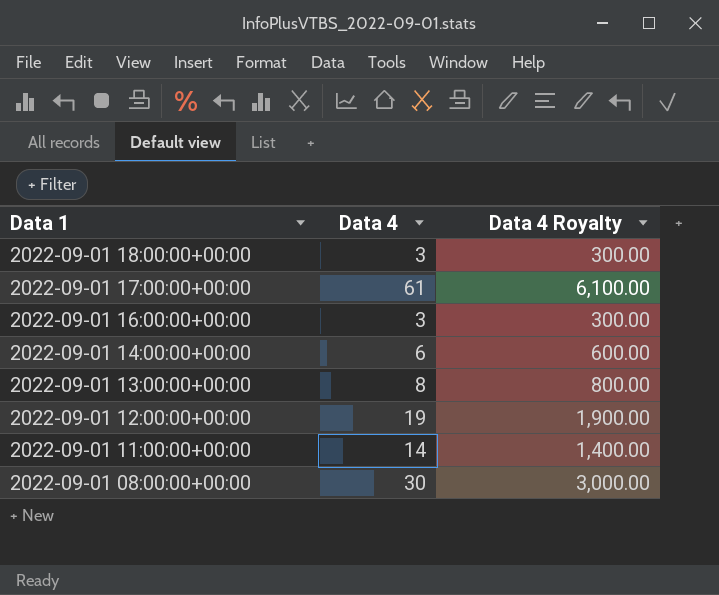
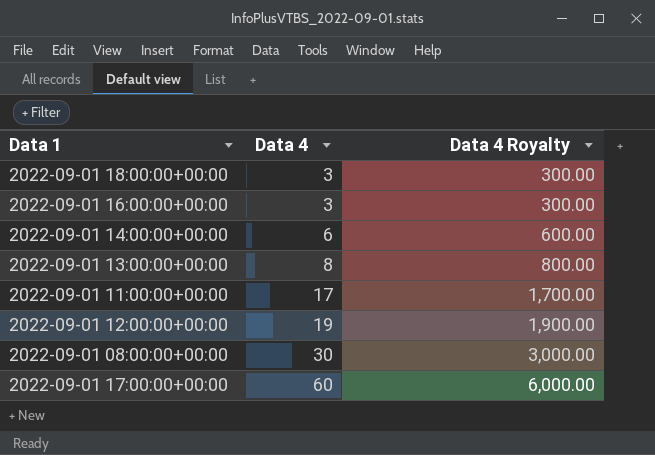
row order: Data 1 descending -> Data 4 ascending
2022-09-01 11:00:00+00:00 | Data 4: 14 -> 17
2022-09-01 11:00:00+00:00 | Data 4 Royalty: 1,400.00 -> 1,700.00
2022-09-01 17:00:00+00:00 | Data 4: 61 -> 60
2022-09-01 17:00:00+00:00 | Data 4 Royalty: 6,100.00 -> 6,000.00

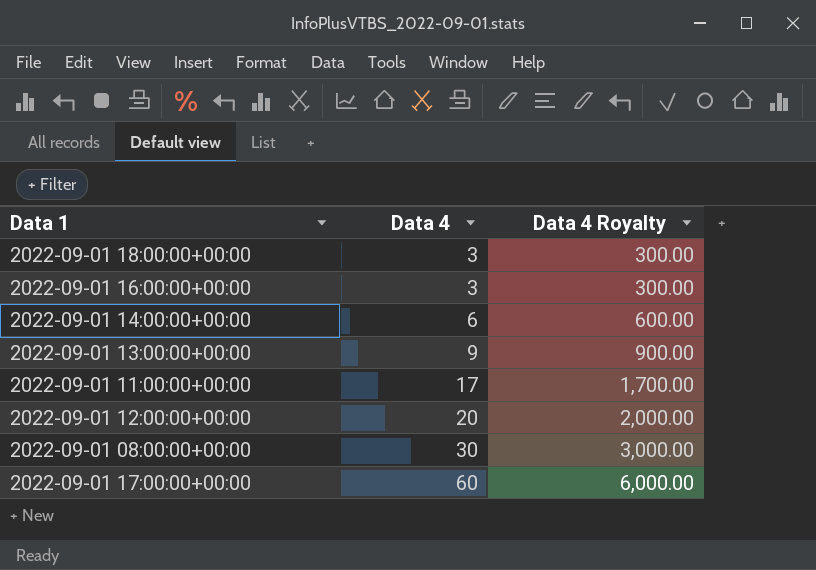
2022-09-01 13:00:00+00:00 | Data 4: 8 -> 9
2022-09-01 13:00:00+00:00 | Data 4 Royalty: 800.00 -> 900.00
2022-09-01 12:00:00+00:00 | Data 4: 19 -> 20
2022-09-01 12:00:00+00:00 | Data 4 Royalty: 1,900.00 -> 2,000.00

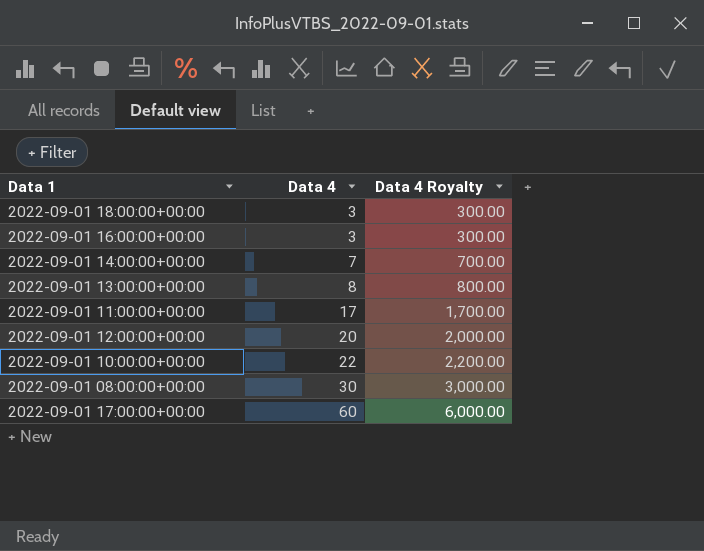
2022-09-01 14:00:00+00:00 | Data 4: 6 -> 7
2022-09-01 14:00:00+00:00 | Data 4 Royalty: 600.00 -> 700.00
2022-09-01 13:00:00+00:00 | Data 4: 9 -> 8
2022-09-01 13:00:00+00:00 | Data 4 Royalty: 900.00 -> 800.00
row 2022-09-01 10:00:00+00:00: none -> 22 | 2,200.00

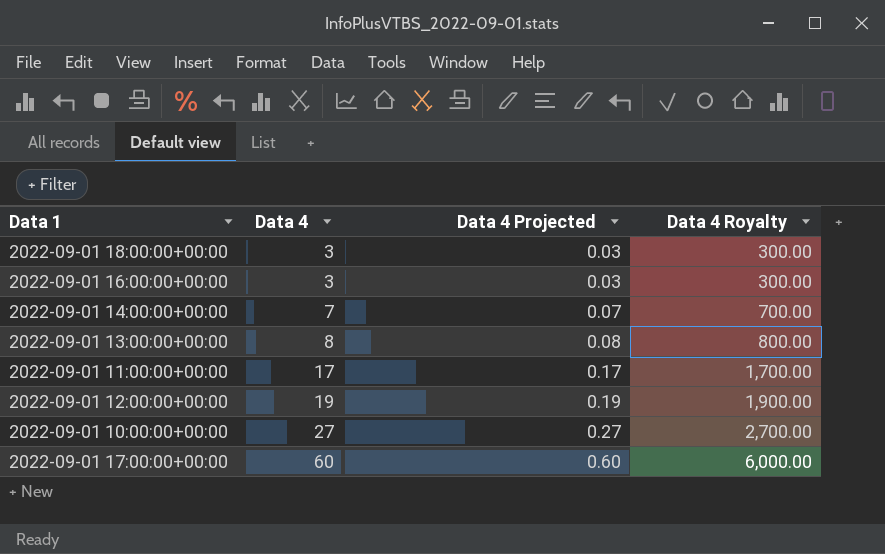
column Data 4 Projected | formula: none -> [Data 4] * 0.01
row 2022-09-01 08:00:00+00:00: 30 | 3,000.00 -> none
2022-09-01 12:00:00+00:00 | Data 4: 20 -> 19
2022-09-01 12:00:00+00:00 | Data 4 Royalty: 2,000.00 -> 1,900.00
2022-09-01 10:00:00+00:00 | Data 4: 22 -> 27
2022-09-01 10:00:00+00:00 | Data 4 Royalty: 2,200.00 -> 2,700.00

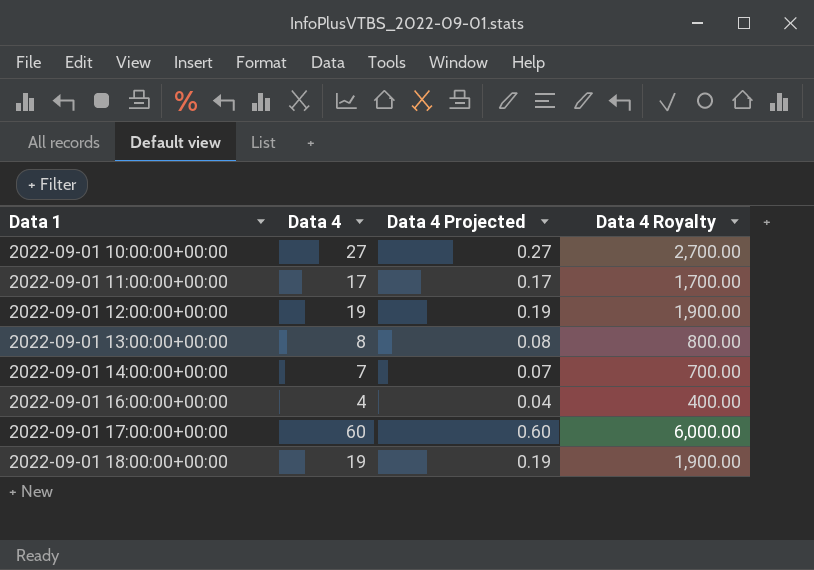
row order: Data 4 ascending -> Data 1 ascending
2022-09-01 16:00:00+00:00 | Data 4: 3 -> 4
2022-09-01 16:00:00+00:00 | Data 4 Projected: 0.03 -> 0.04
2022-09-01 16:00:00+00:00 | Data 4 Royalty: 300.00 -> 400.00
2022-09-01 18:00:00+00:00 | Data 4: 3 -> 19
2022-09-01 18:00:00+00:00 | Data 4 Projected: 0.03 -> 0.19
2022-09-01 18:00:00+00:00 | Data 4 Royalty: 300.00 -> 1,900.00

